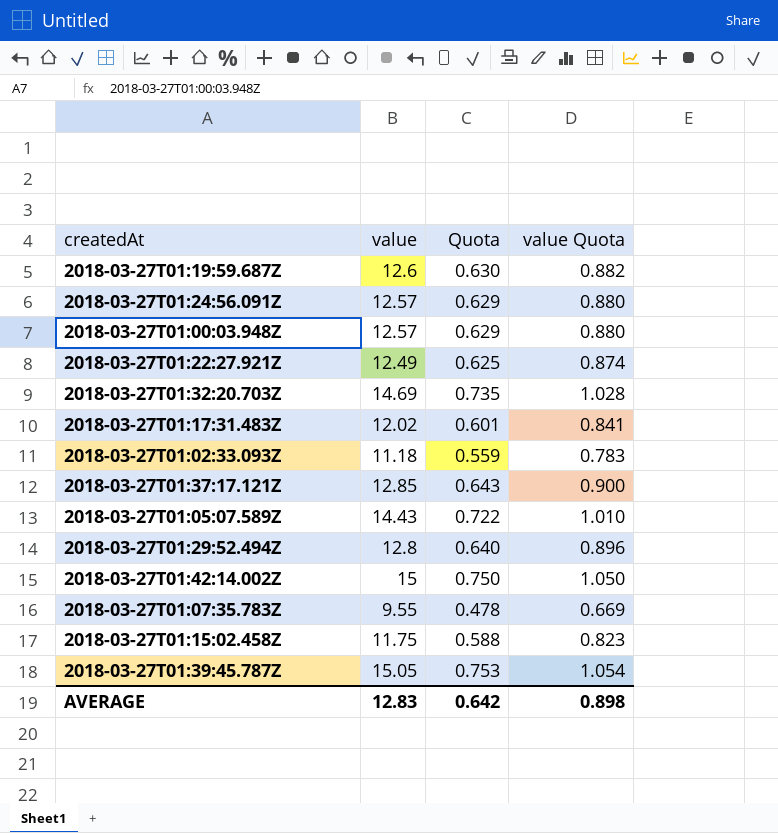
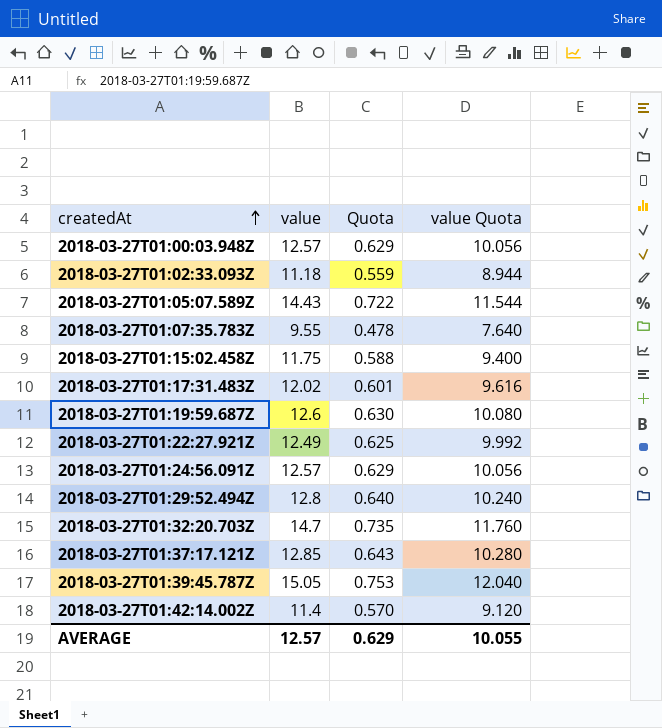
row order: none -> createdAt ascending
column value Quota | formula: [value] * 0.07 -> [value] * 0.8
2018-03-27T01:32:20.703Z | value: 14.69 -> 14.7
2018-03-27T01:42:14.002Z | value: 15 -> 11.4
2018-03-27T01:42:14.002Z | Quota: 0.750 -> 0.570
AVERAGE | value: 12.83 -> 12.57
AVERAGE | Quota: 0.642 -> 0.629
AVERAGE | value Quota: 0.898 -> 10.055

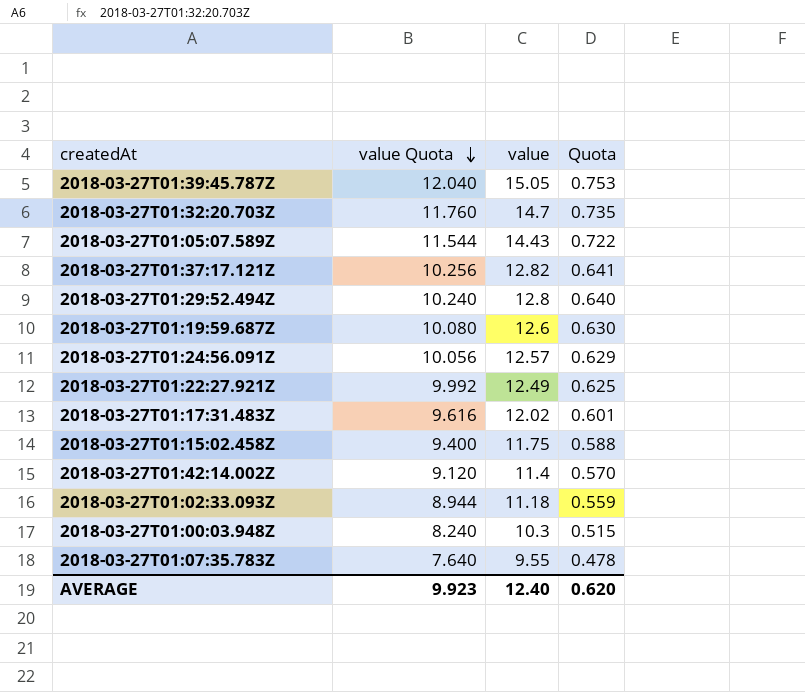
row order: createdAt ascending -> value Quota descending
column value Quota | position: 4 -> 2
2018-03-27T01:37:17.121Z | value Quota: 10.280 -> 10.256
2018-03-27T01:37:17.121Z | value: 12.85 -> 12.82
2018-03-27T01:37:17.121Z | Quota: 0.643 -> 0.641
2018-03-27T01:00:03.948Z | value Quota: 10.056 -> 8.240
2018-03-27T01:00:03.948Z | value: 12.57 -> 10.3
2018-03-27T01:00:03.948Z | Quota: 0.629 -> 0.515
AVERAGE | value Quota: 10.055 -> 9.923
AVERAGE | value: 12.57 -> 12.40
AVERAGE | Quota: 0.629 -> 0.620

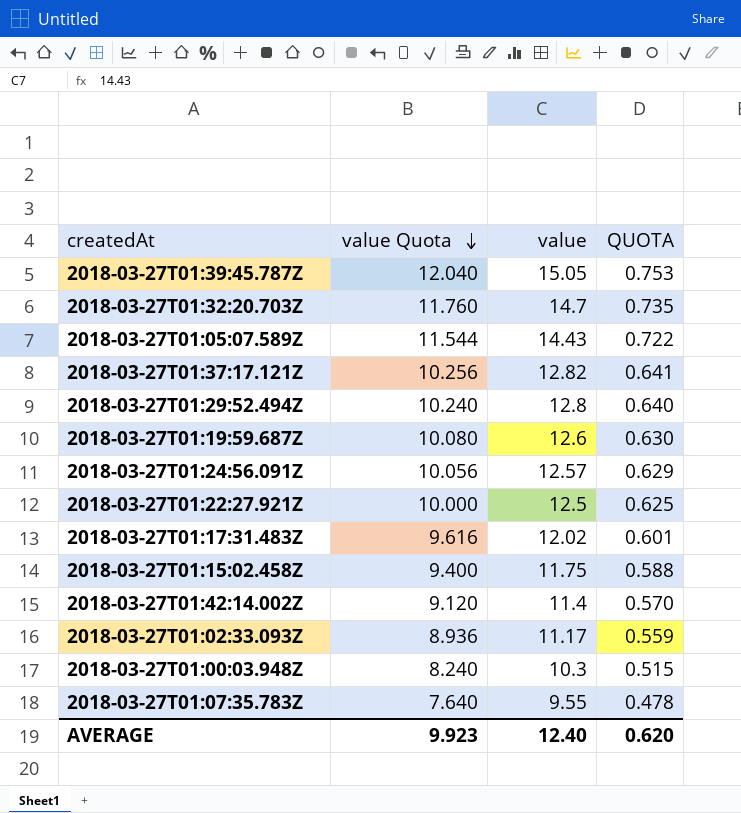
column name: Quota -> QUOTA
2018-03-27T01:22:27.921Z | value Quota: 9.992 -> 10.000
2018-03-27T01:22:27.921Z | value: 12.49 -> 12.5
2018-03-27T01:02:33.093Z | value Quota: 8.944 -> 8.936
2018-03-27T01:02:33.093Z | value: 11.18 -> 11.17

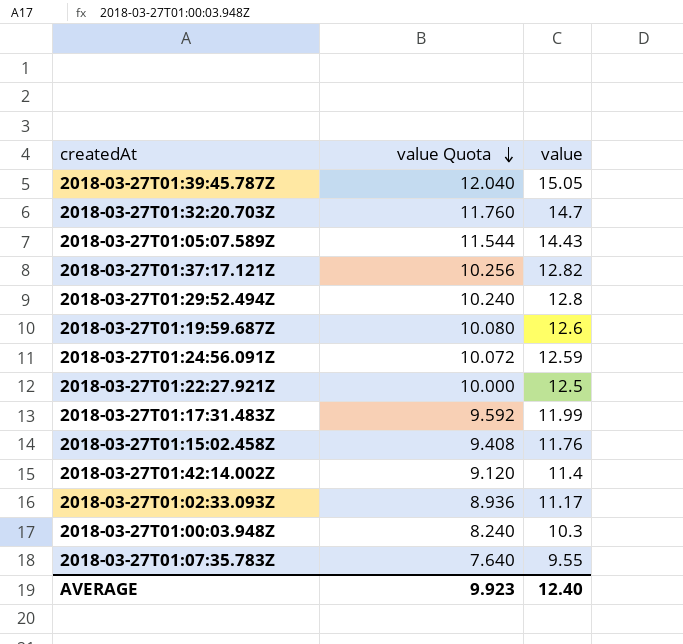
column QUOTA | formula: [value] * 0.05 -> none
2018-03-27T01:24:56.091Z | value Quota: 10.056 -> 10.072
2018-03-27T01:24:56.091Z | value: 12.57 -> 12.59
2018-03-27T01:17:31.483Z | value Quota: 9.616 -> 9.592
2018-03-27T01:17:31.483Z | value: 12.02 -> 11.99
2018-03-27T01:15:02.458Z | value Quota: 9.400 -> 9.408
2018-03-27T01:15:02.458Z | value: 11.75 -> 11.76

